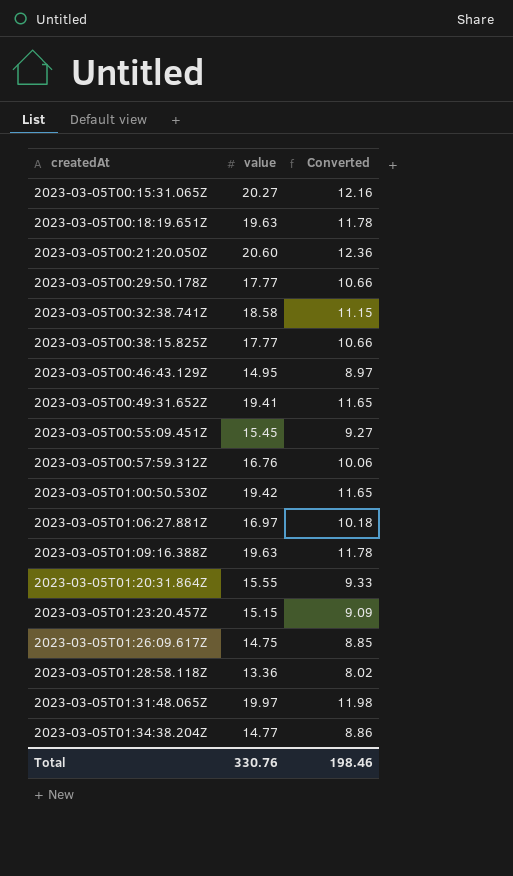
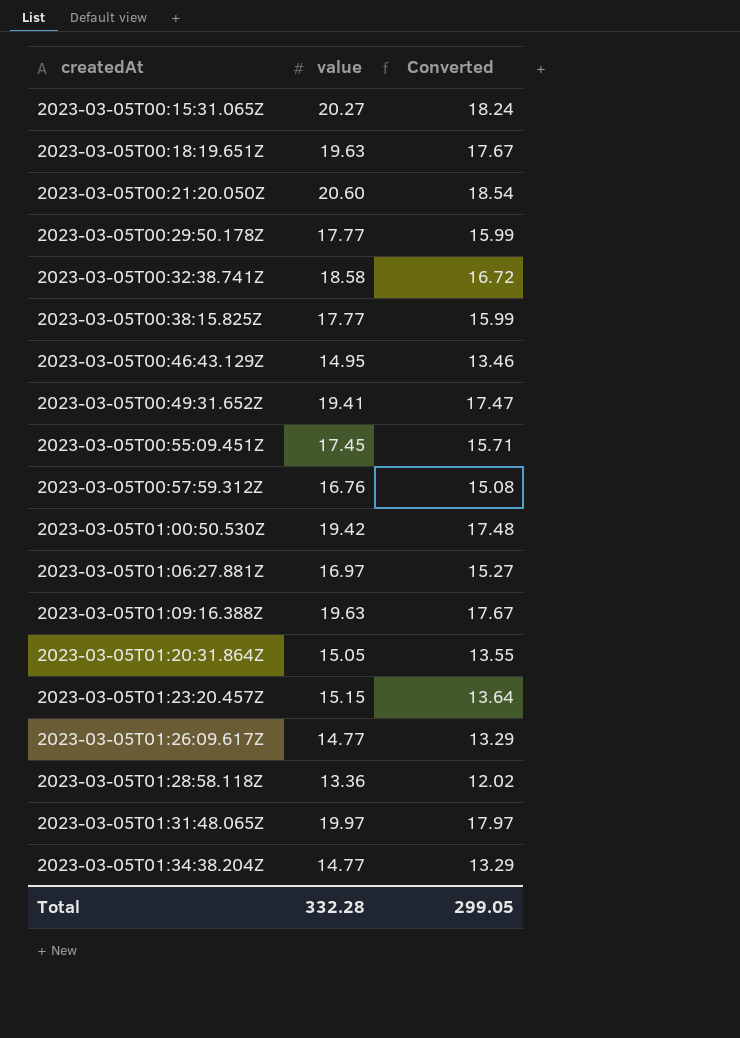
column Converted | formula: [value] * 0.6 -> [value] * 0.9
2023-03-05T00:55:09.451Z | value: 15.45 -> 17.45
2023-03-05T01:20:31.864Z | value: 15.55 -> 15.05
2023-03-05T01:26:09.617Z | value: 14.75 -> 14.77
Total | value: 330.76 -> 332.28
Total | Converted: 198.46 -> 299.05

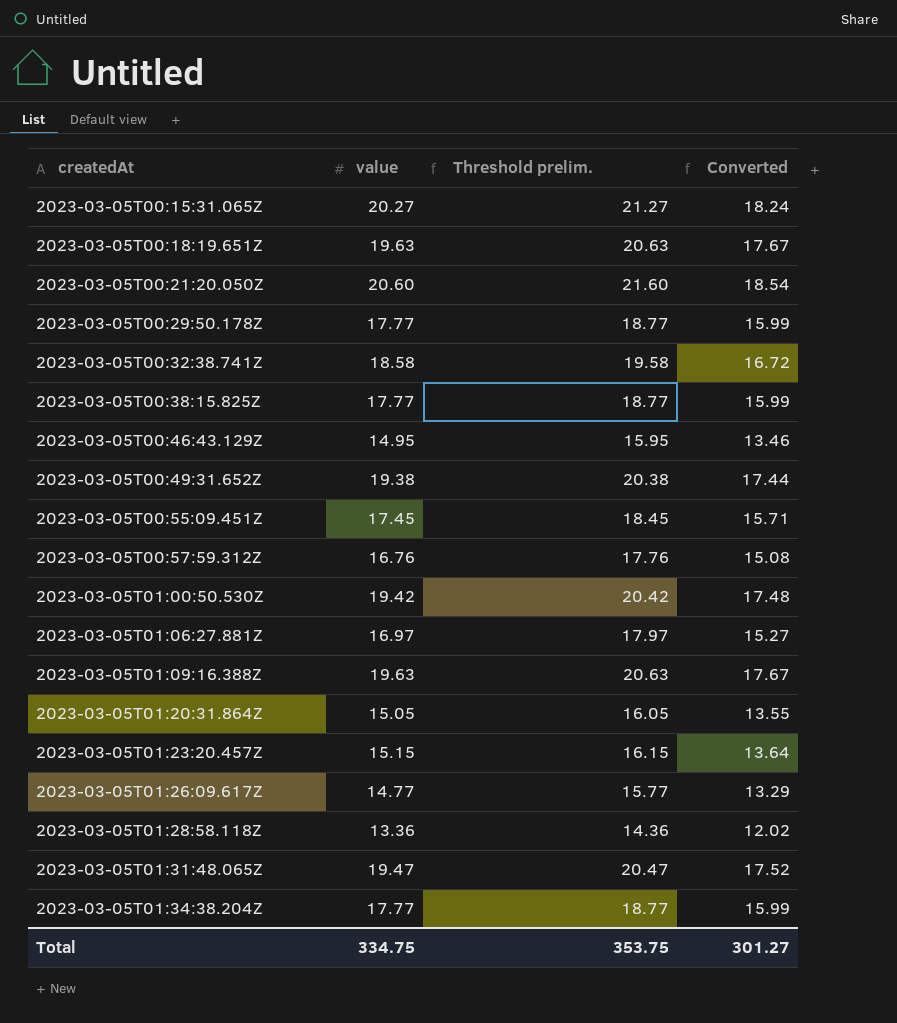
column Threshold prelim. | formula: none -> [value] + 1
2023-03-05T00:49:31.652Z | value: 19.41 -> 19.38
2023-03-05T00:49:31.652Z | Converted: 17.47 -> 17.44
2023-03-05T01:31:48.065Z | value: 19.97 -> 19.47
2023-03-05T01:31:48.065Z | Converted: 17.97 -> 17.52
2023-03-05T01:34:38.204Z | value: 14.77 -> 17.77
2023-03-05T01:34:38.204Z | Converted: 13.29 -> 15.99
Total | value: 332.28 -> 334.75
Total | Converted: 299.05 -> 301.27

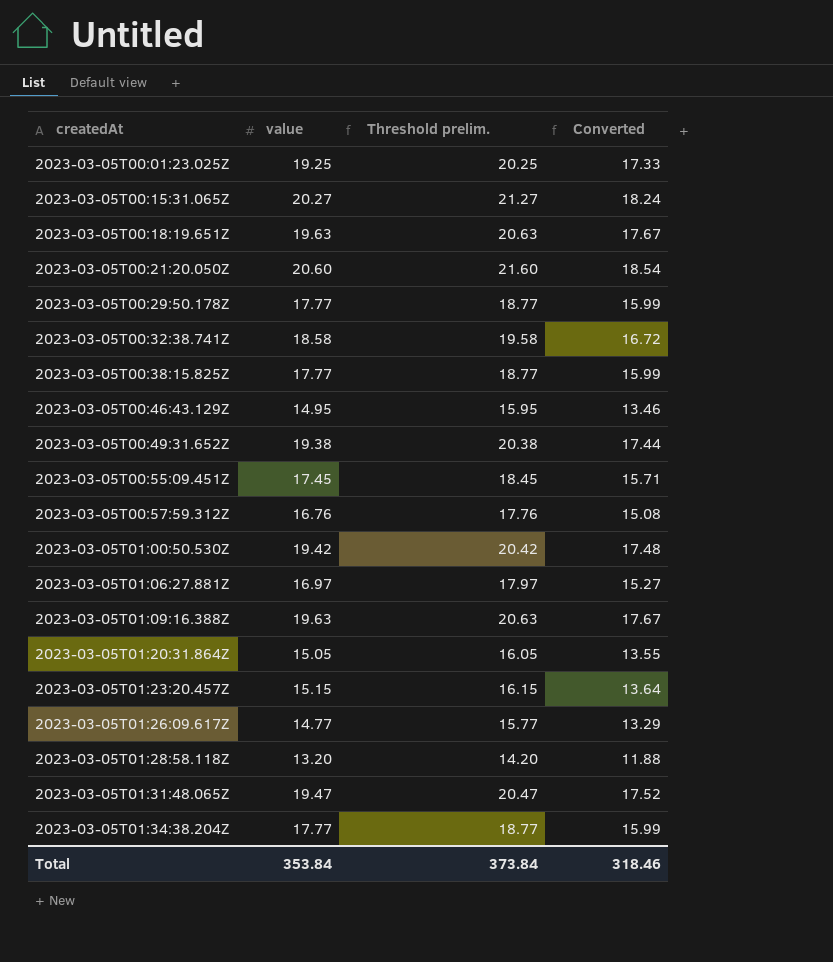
row 2023-03-05T00:01:23.025Z: none -> 19.25 | 20.25 | 17.33
2023-03-05T01:28:58.118Z | value: 13.36 -> 13.20
2023-03-05T01:28:58.118Z | Threshold prelim.: 14.36 -> 14.20
2023-03-05T01:28:58.118Z | Converted: 12.02 -> 11.88
Total | value: 334.75 -> 353.84
Total | Threshold prelim.: 353.75 -> 373.84
Total | Converted: 301.27 -> 318.46

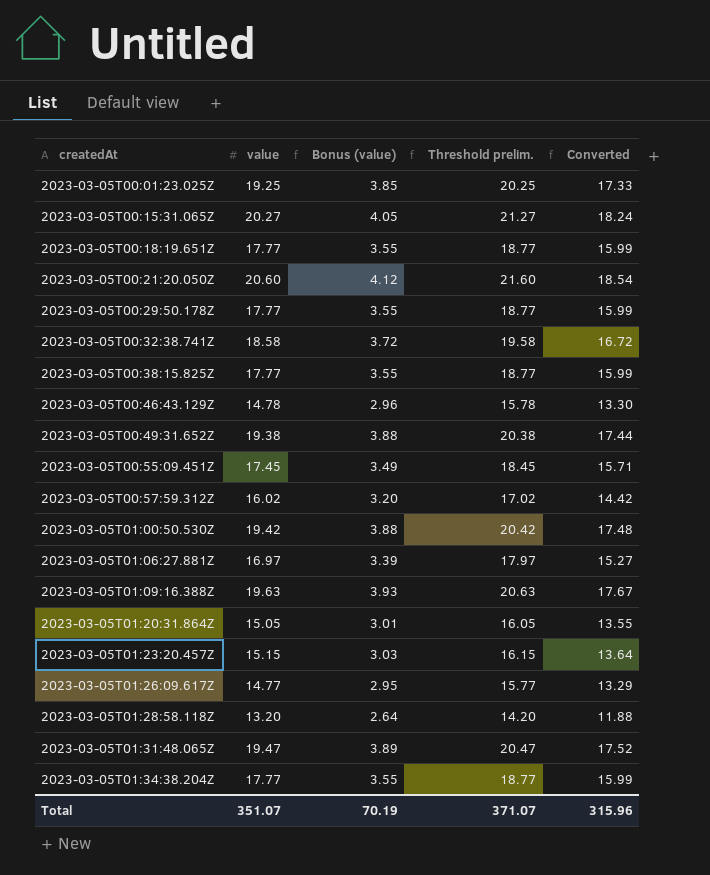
column Bonus (value) | formula: none -> [value] * 0.2
2023-03-05T00:18:19.651Z | value: 19.63 -> 17.77
2023-03-05T00:18:19.651Z | Threshold prelim.: 20.63 -> 18.77
2023-03-05T00:18:19.651Z | Converted: 17.67 -> 15.99
2023-03-05T00:46:43.129Z | value: 14.95 -> 14.78
2023-03-05T00:46:43.129Z | Threshold prelim.: 15.95 -> 15.78
2023-03-05T00:46:43.129Z | Converted: 13.46 -> 13.30
2023-03-05T00:57:59.312Z | value: 16.76 -> 16.02
2023-03-05T00:57:59.312Z | Threshold prelim.: 17.76 -> 17.02
2023-03-05T00:57:59.312Z | Converted: 15.08 -> 14.42
Total | value: 353.84 -> 351.07
Total | Threshold prelim.: 373.84 -> 371.07
Total | Converted: 318.46 -> 315.96

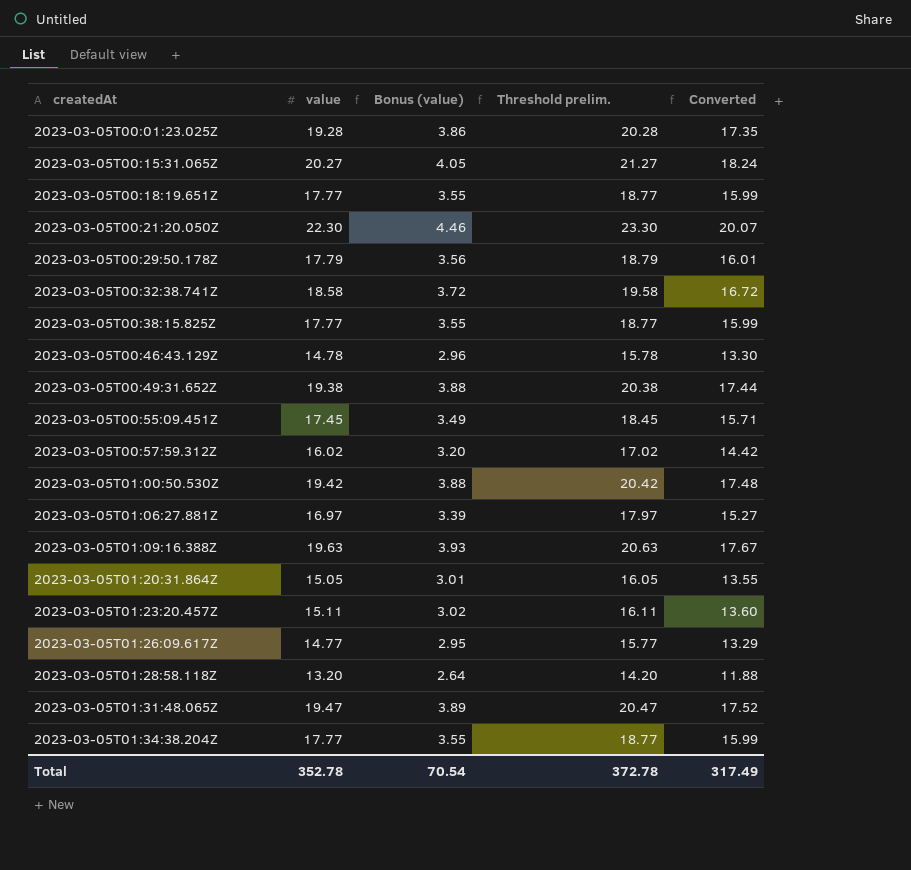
2023-03-05T00:01:23.025Z | value: 19.25 -> 19.28
2023-03-05T00:01:23.025Z | Bonus (value): 3.85 -> 3.86
2023-03-05T00:01:23.025Z | Threshold prelim.: 20.25 -> 20.28
2023-03-05T00:01:23.025Z | Converted: 17.33 -> 17.35
2023-03-05T00:21:20.050Z | value: 20.60 -> 22.30
2023-03-05T00:21:20.050Z | Bonus (value): 4.12 -> 4.46
2023-03-05T00:21:20.050Z | Threshold prelim.: 21.60 -> 23.30
2023-03-05T00:21:20.050Z | Converted: 18.54 -> 20.07
2023-03-05T00:29:50.178Z | value: 17.77 -> 17.79
2023-03-05T00:29:50.178Z | Bonus (value): 3.55 -> 3.56
2023-03-05T00:29:50.178Z | Threshold prelim.: 18.77 -> 18.79
2023-03-05T00:29:50.178Z | Converted: 15.99 -> 16.01
2023-03-05T01:23:20.457Z | value: 15.15 -> 15.11
2023-03-05T01:23:20.457Z | Bonus (value): 3.03 -> 3.02
2023-03-05T01:23:20.457Z | Threshold prelim.: 16.15 -> 16.11
2023-03-05T01:23:20.457Z | Converted: 13.64 -> 13.60
Total | value: 351.07 -> 352.78
Total | Bonus (value): 70.19 -> 70.54
Total | Threshold prelim.: 371.07 -> 372.78
Total | Converted: 315.96 -> 317.49

